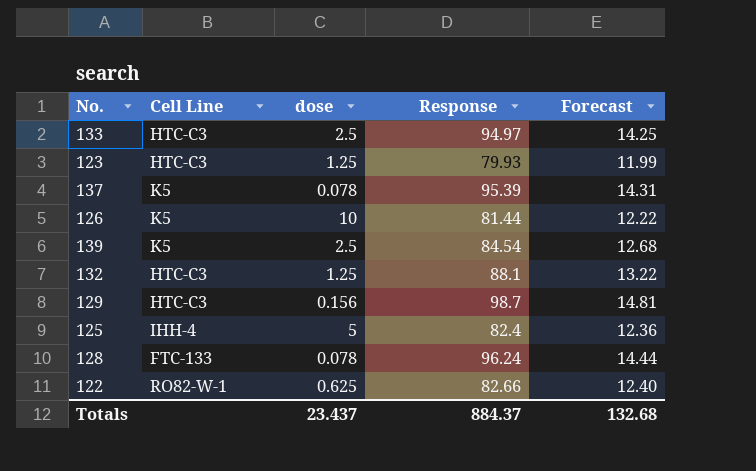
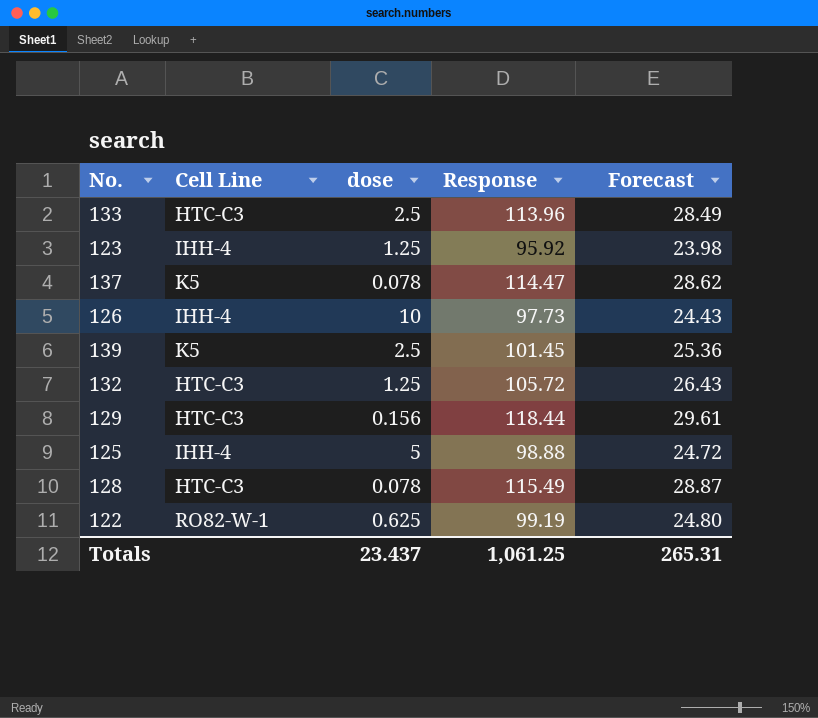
column Forecast | formula: [Response] * 0.15 -> [Response] * 0.25
133 | Response: 94.97 -> 113.96
123 | Cell Line: HTC-C3 -> IHH-4
123 | Response: 79.93 -> 95.92
137 | Response: 95.39 -> 114.47
126 | Cell Line: K5 -> IHH-4
126 | Response: 81.44 -> 97.73
139 | Response: 84.54 -> 101.45
132 | Response: 88.1 -> 105.72
129 | Response: 98.7 -> 118.44
125 | Response: 82.4 -> 98.88
128 | Cell Line: FTC-133 -> HTC-C3
128 | Response: 96.24 -> 115.49
122 | Response: 82.66 -> 99.19
Totals | Response: 884.37 -> 1,061.25
Totals | Forecast: 132.68 -> 265.31

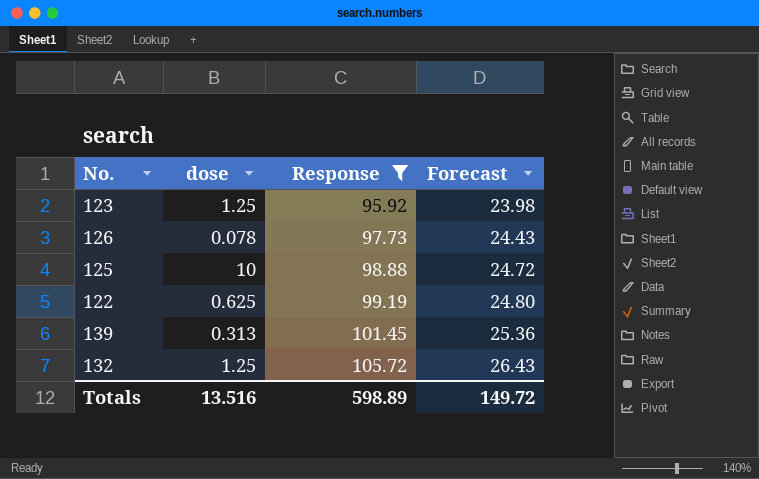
filter: none -> Response <= 105.72
row order: none -> Response ascending
column Cell Line | position: 2 -> none
126 | dose: 10 -> 0.078
125 | dose: 5 -> 10
139 | dose: 2.5 -> 0.313
Totals | dose: 23.437 -> 13.516
Totals | Response: 1,061.25 -> 598.89
Totals | Forecast: 265.31 -> 149.72

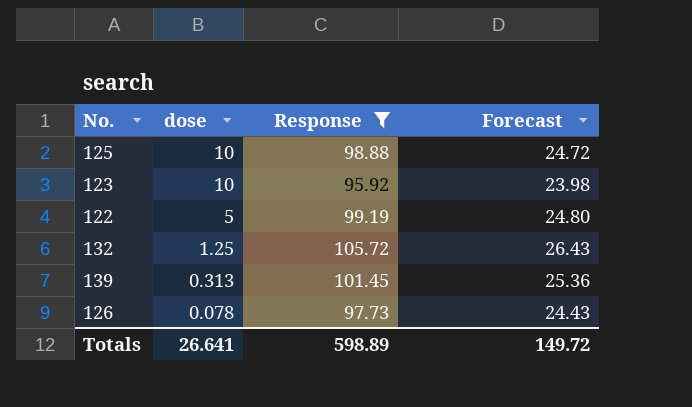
row order: Response ascending -> dose descending
123 | dose: 1.25 -> 10
122 | dose: 0.625 -> 5
Totals | dose: 13.516 -> 26.641

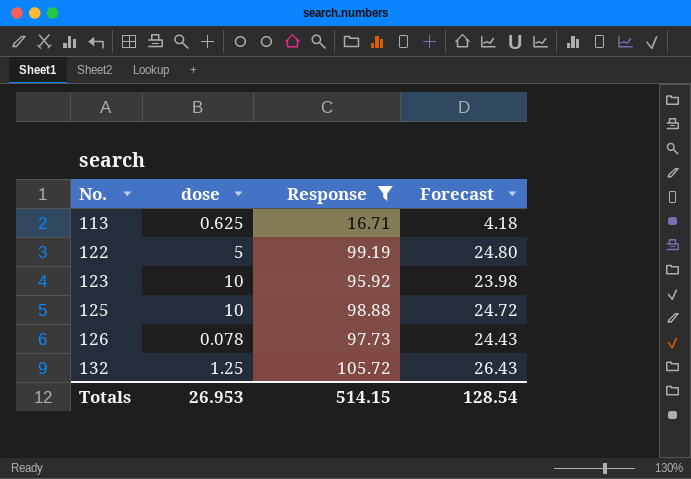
row order: dose descending -> No. ascending
row 139: 0.313 | 101.45 | 25.36 -> none
row 113: none -> 0.625 | 16.71 | 4.18
Totals | dose: 26.641 -> 26.953
Totals | Response: 598.89 -> 514.15
Totals | Forecast: 149.72 -> 128.54

